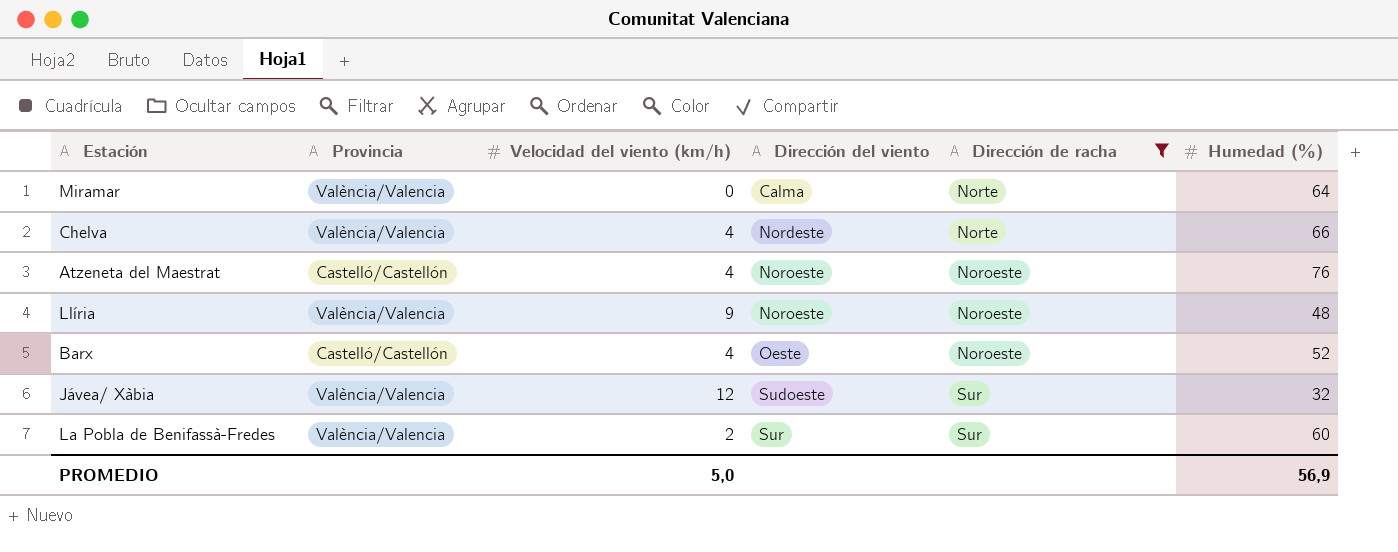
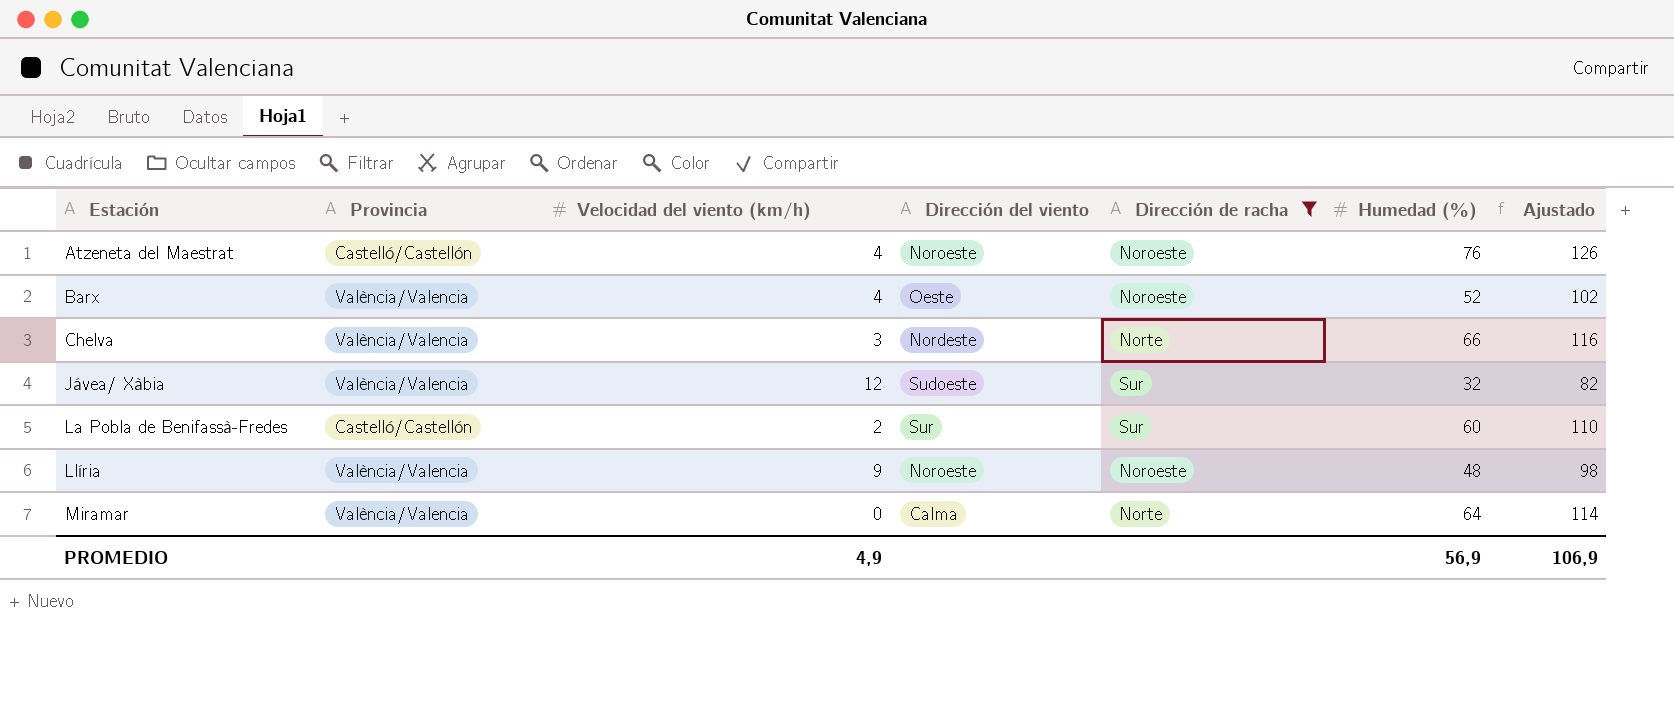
row order: Dirección del viento ascending -> Estación ascending
column Ajustado | formula: none -> [Humedad (%)] + 50
Barx | Provincia: Castelló/Castellón -> València/Valencia
Chelva | Velocidad del viento (km/h): 4 -> 3
La Pobla de Benifassà-Fredes | Provincia: València/Valencia -> Castelló/Castellón
PROMEDIO | Velocidad del viento (km/h): 5,0 -> 4,9

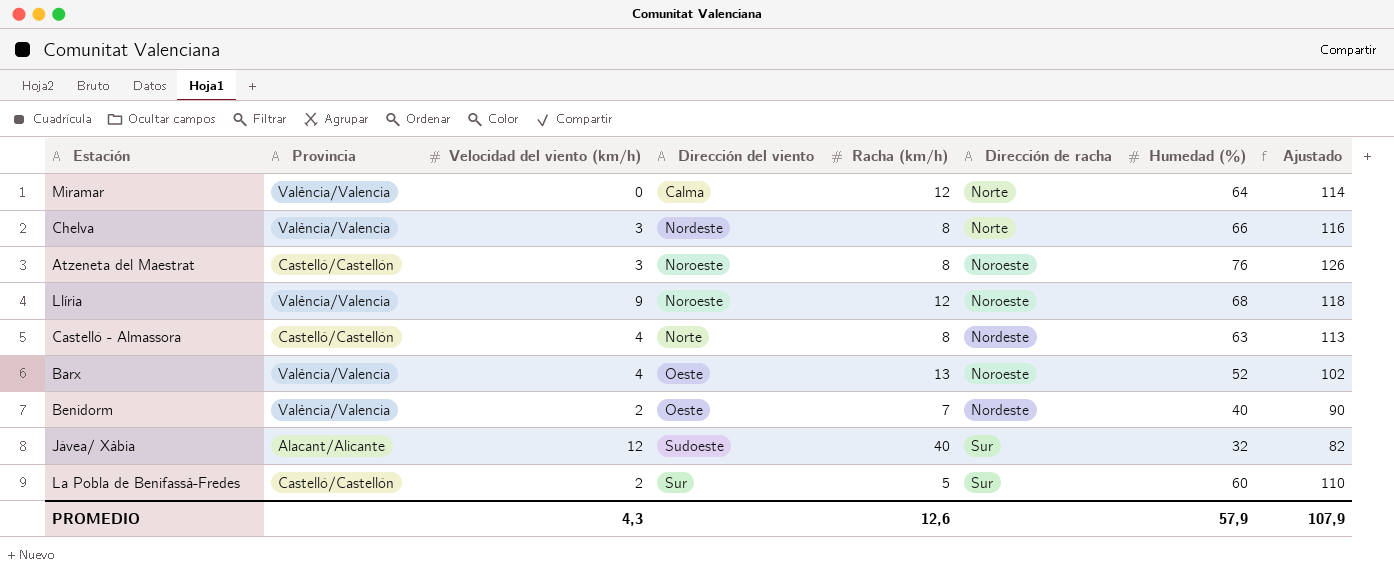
filter: Dirección de racha != Nordeste -> none
row order: Estación ascending -> Dirección del viento ascending
column Racha (km/h) | position: none -> 5
Atzeneta del Maestrat | Velocidad del viento (km/h): 4 -> 3
Llíria | Humedad (%): 48 -> 68
Llíria | Ajustado: 98 -> 118
Jávea/ Xàbia | Provincia: València/Valencia -> Alacant/Alicante
PROMEDIO | Velocidad del viento (km/h): 4,9 -> 4,3
PROMEDIO | Humedad (%): 56,9 -> 57,9
PROMEDIO | Ajustado: 106,9 -> 107,9

